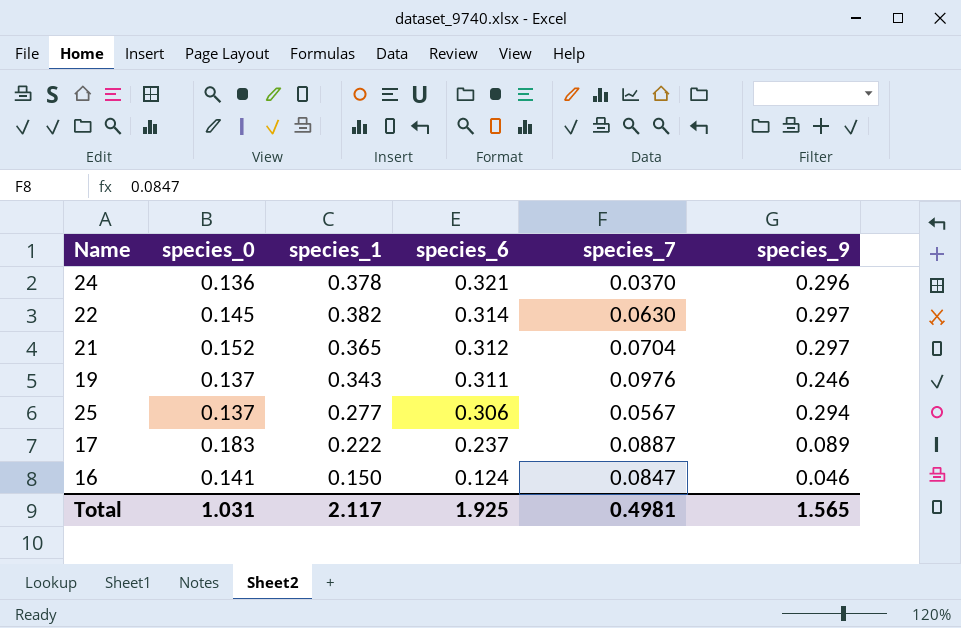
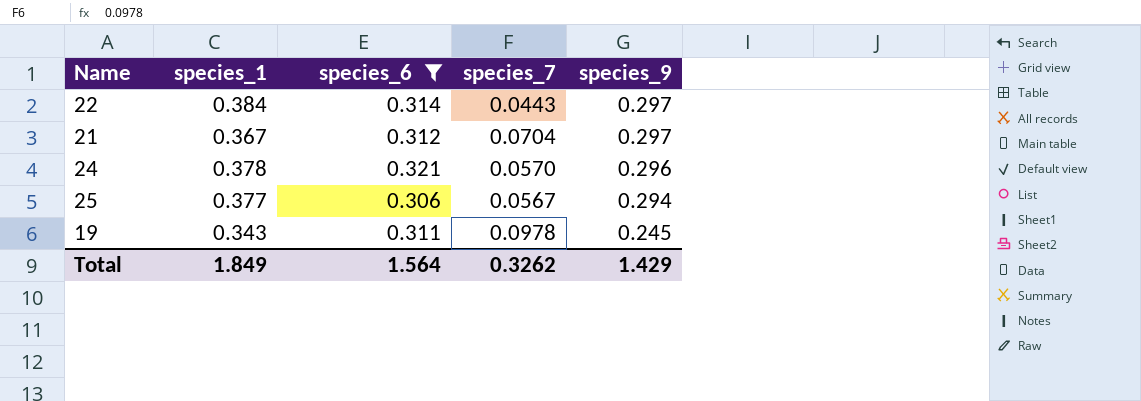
filter: none -> species_6 >= 0.306
row order: species_6 descending -> species_9 descending
column species_0 | position: 2 -> none
22 | species_1: 0.382 -> 0.384
22 | species_7: 0.0630 -> 0.0443
21 | species_1: 0.365 -> 0.367
24 | species_7: 0.0370 -> 0.0570
25 | species_1: 0.277 -> 0.377
19 | species_7: 0.0976 -> 0.0978
19 | species_9: 0.246 -> 0.245
Total | species_1: 2.117 -> 1.849
Total | species_6: 1.925 -> 1.564
Total | species_7: 0.4981 -> 0.3262
Total | species_9: 1.565 -> 1.429

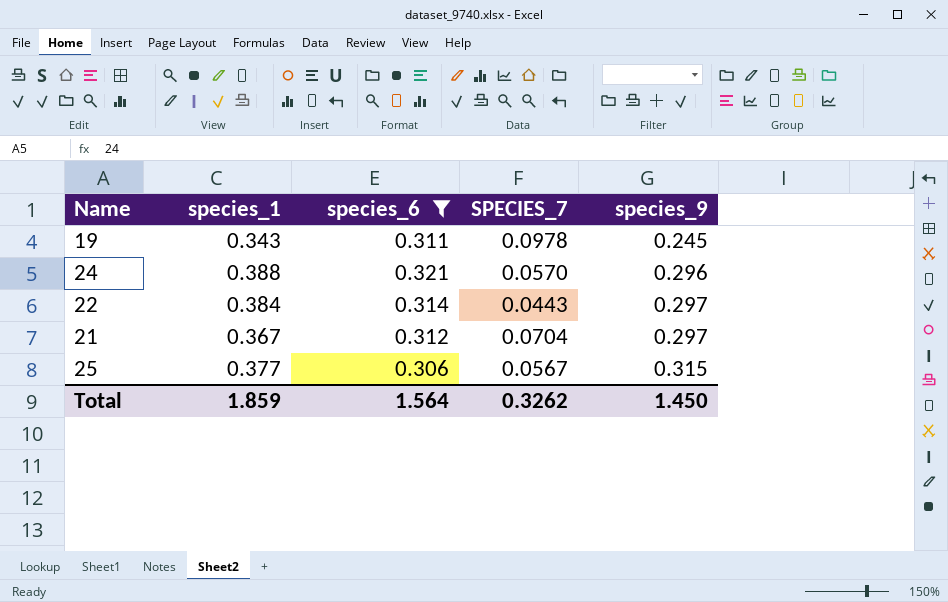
row order: species_9 descending -> species_9 ascending
column name: species_7 -> SPECIES_7
24 | species_1: 0.378 -> 0.388
25 | species_9: 0.294 -> 0.315
Total | species_1: 1.849 -> 1.859
Total | species_9: 1.429 -> 1.450

